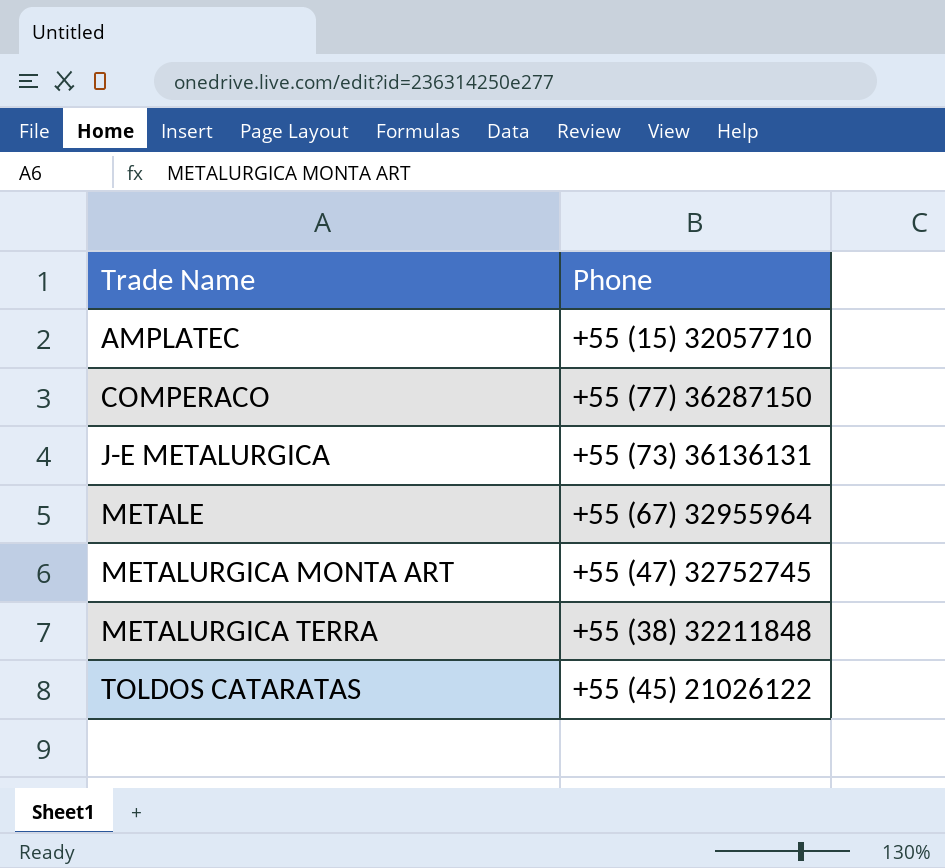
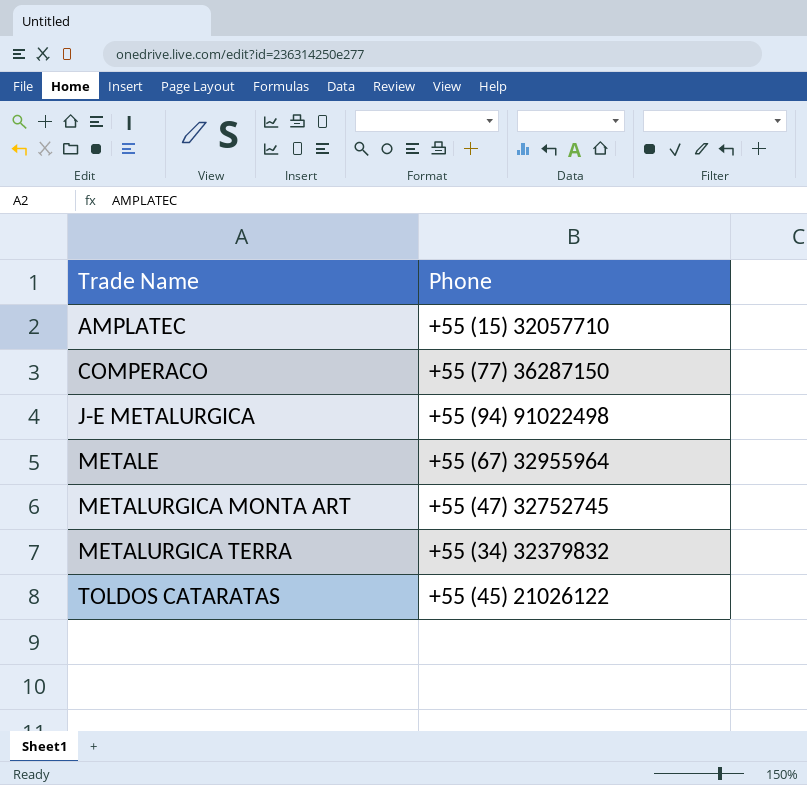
J-E METALURGICA | Phone: +55 (73) 36136131 -> +55 (94) 91022498
METALURGICA TERRA | Phone: +55 (38) 32211848 -> +55 (34) 32379832

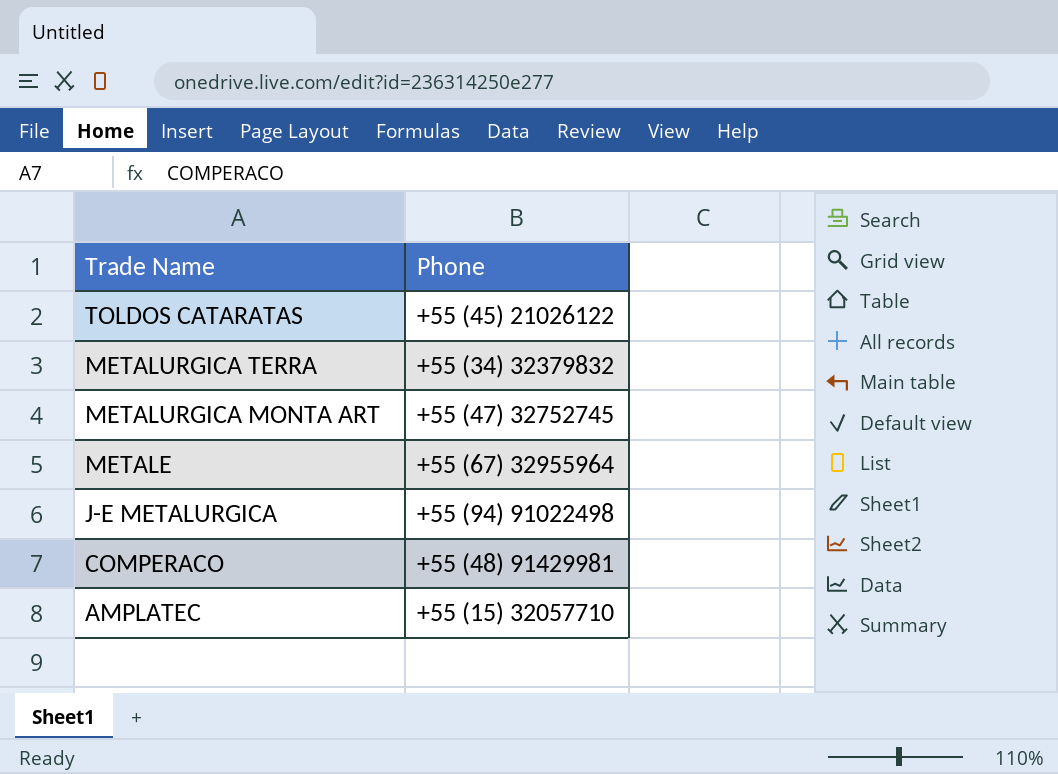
row order: Trade Name ascending -> Trade Name descending
COMPERACO | Phone: +55 (77) 36287150 -> +55 (48) 91429981

